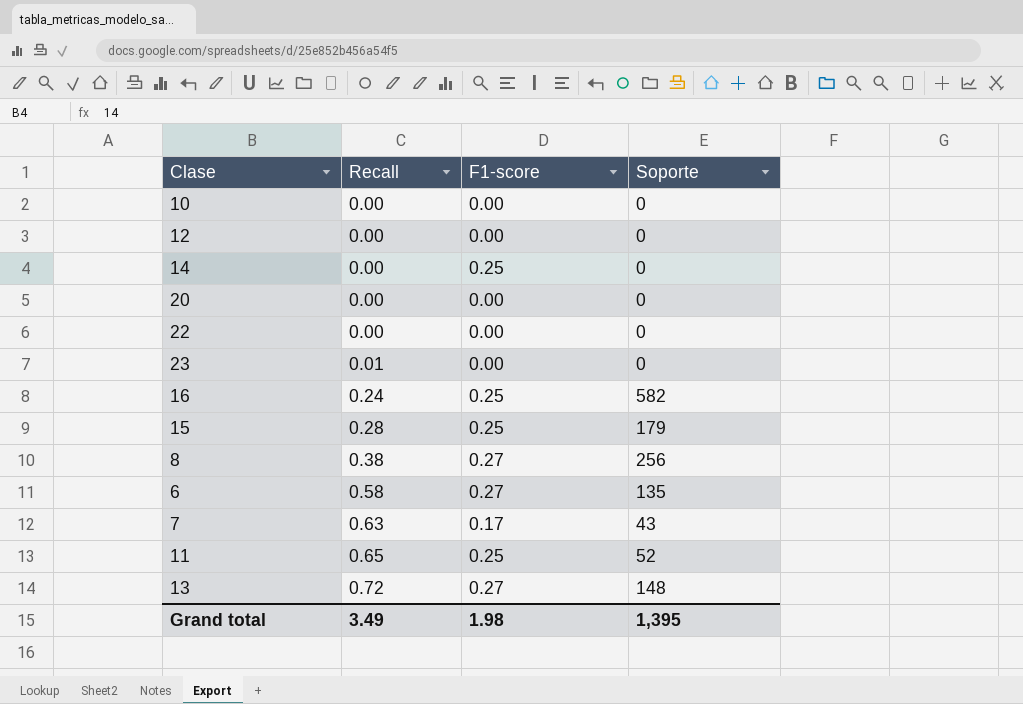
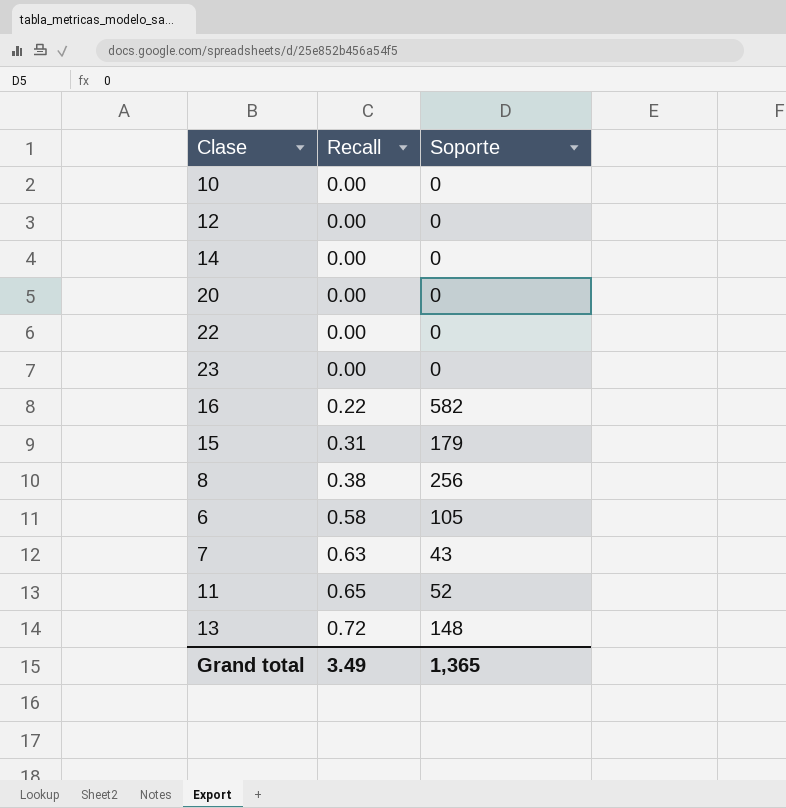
column F1-score | position: 3 -> none
23 | Recall: 0.01 -> 0.00
16 | Recall: 0.24 -> 0.22
15 | Recall: 0.28 -> 0.31
6 | Soporte: 135 -> 105
Grand total | Soporte: 1,395 -> 1,365

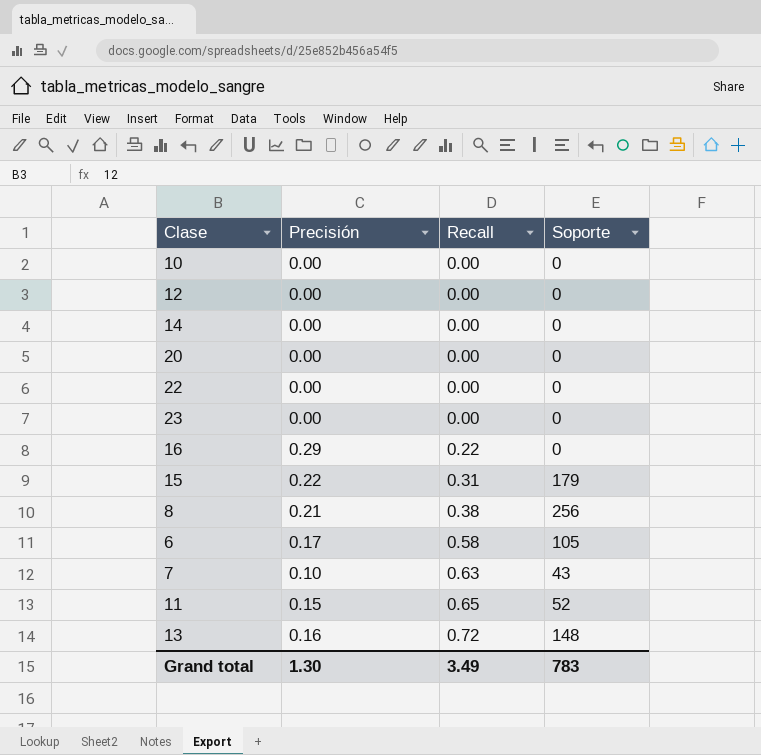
column Precisión | position: none -> 2
16 | Soporte: 582 -> 0
Grand total | Soporte: 1,365 -> 783

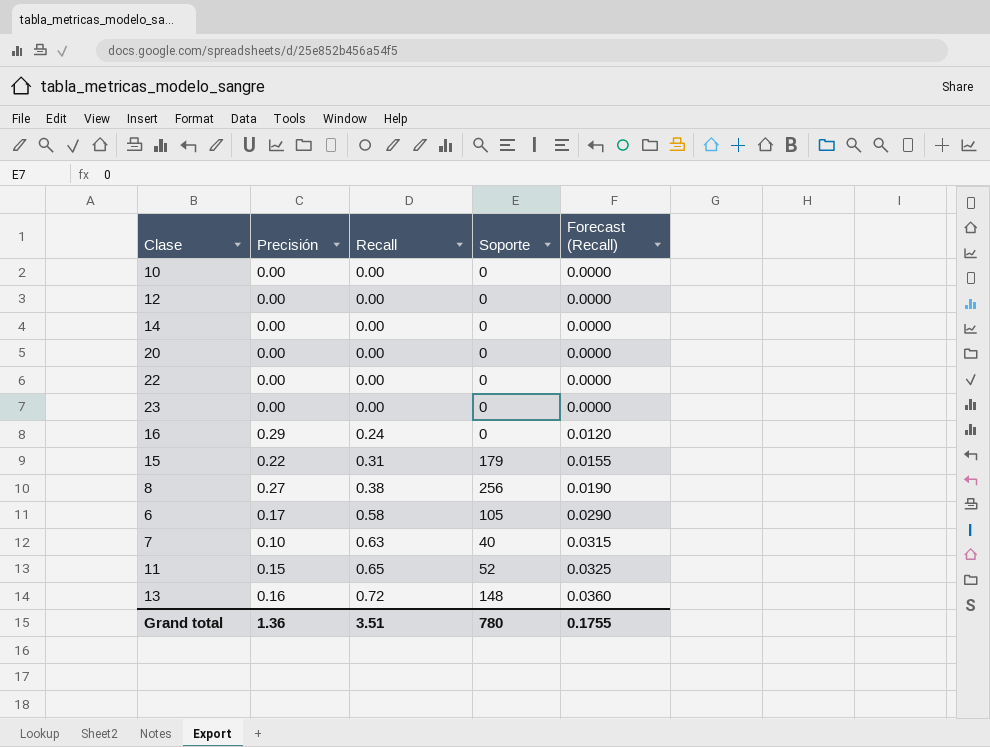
column Forecast (Recall) | formula: none -> [Recall] * 0.05
16 | Recall: 0.22 -> 0.24
8 | Precisión: 0.21 -> 0.27
7 | Soporte: 43 -> 40
Grand total | Precisión: 1.30 -> 1.36
Grand total | Recall: 3.49 -> 3.51
Grand total | Soporte: 783 -> 780

